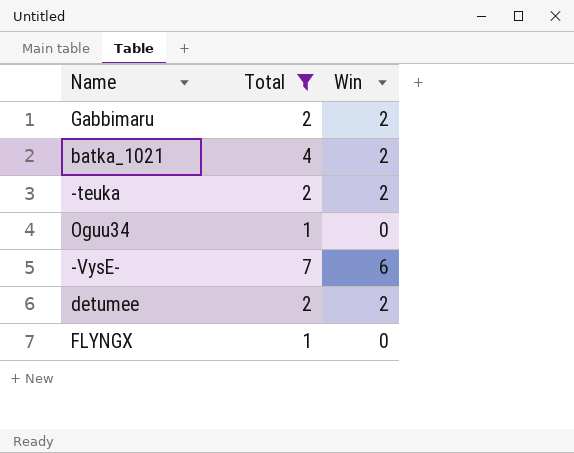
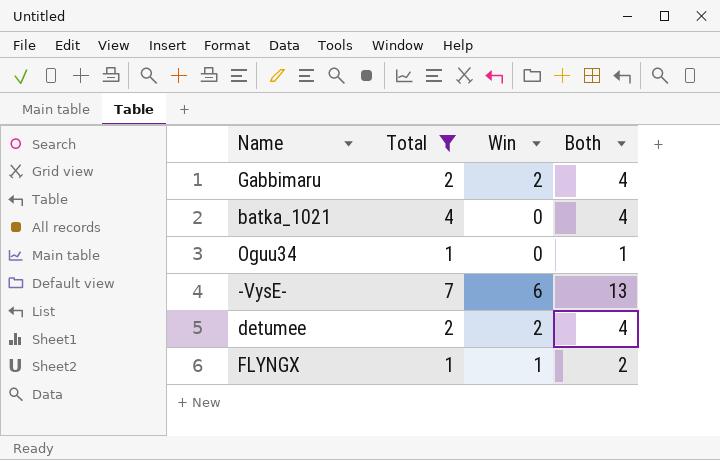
column Both | formula: none -> [Total] + [Win]
row -teuka: 2 | 2 -> none
batka_1021 | Win: 2 -> 0
FLYNGX | Win: 0 -> 1

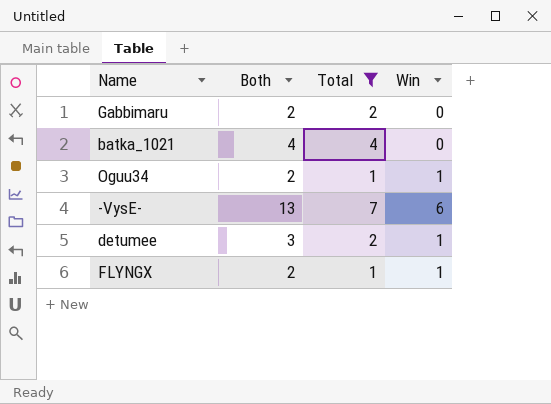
column Both | position: 4 -> 2
Gabbimaru | Both: 4 -> 2
Gabbimaru | Win: 2 -> 0
Oguu34 | Both: 1 -> 2
Oguu34 | Win: 0 -> 1
detumee | Both: 4 -> 3
detumee | Win: 2 -> 1

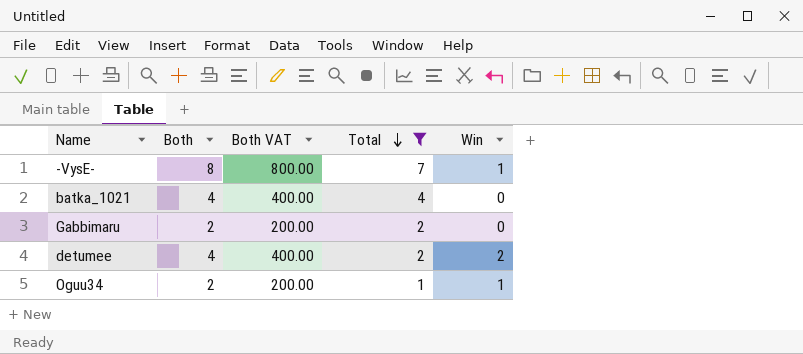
row order: none -> Total descending
column Both VAT | formula: none -> [Both] * 100
row FLYNGX: 2 | 1 | 1 -> none
-VysE- | Both: 13 -> 8
-VysE- | Win: 6 -> 1
detumee | Both: 3 -> 4
detumee | Win: 1 -> 2

